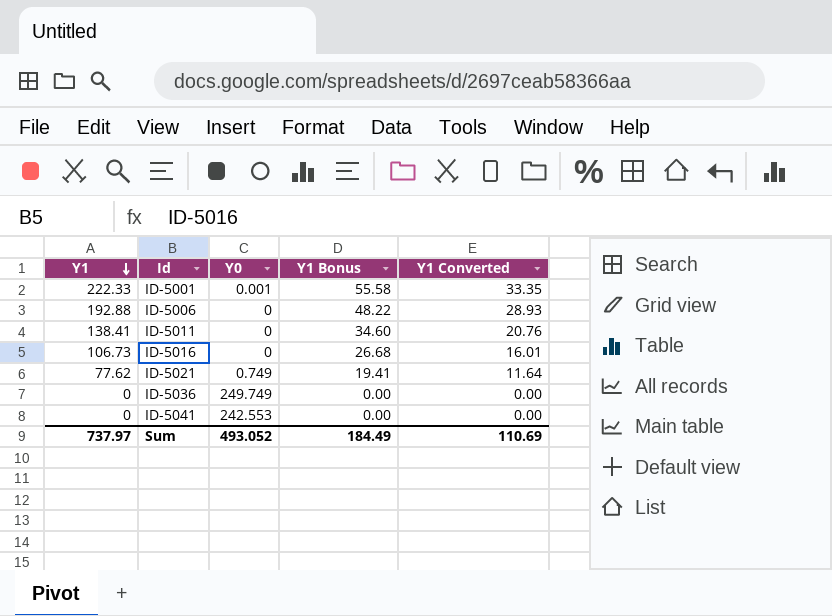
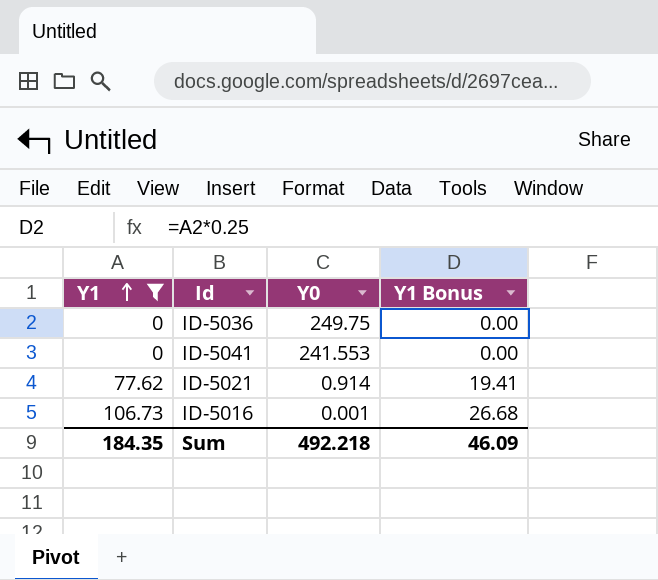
filter: none -> Y1 <= 106.73
row order: Y1 descending -> Y1 ascending
column Y1 Converted | formula: [Y1] * 0.15 -> none
ID-5036 | Y0: 249.749 -> 249.75
ID-5041 | Y0: 242.553 -> 241.553
ID-5021 | Y0: 0.749 -> 0.914
ID-5016 | Y0: 0 -> 0.001
Sum | Y1: 737.97 -> 184.35
Sum | Y0: 493.052 -> 492.218
Sum | Y1 Bonus: 184.49 -> 46.09

